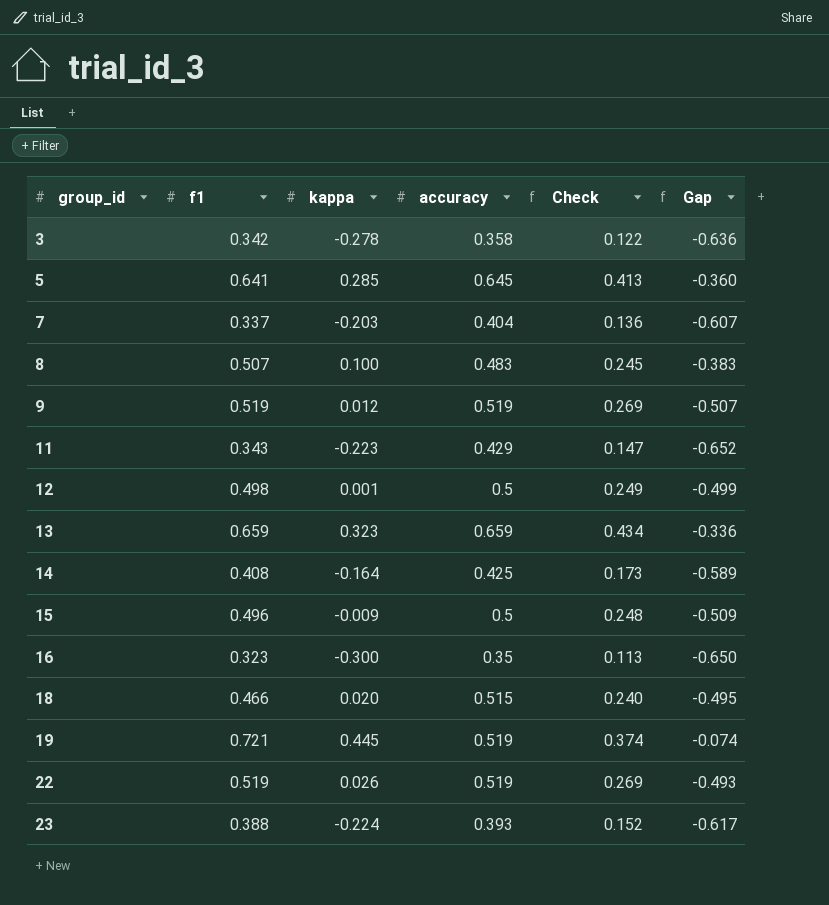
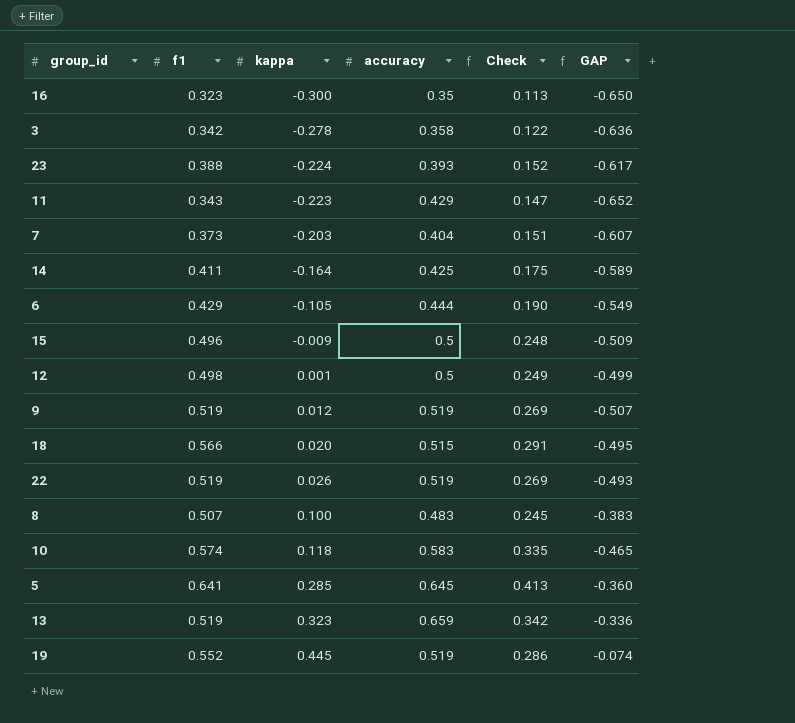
row order: group_id ascending -> kappa ascending
column name: Gap -> GAP
7 | f1: 0.337 -> 0.373
7 | Check: 0.136 -> 0.151
14 | f1: 0.408 -> 0.411
14 | Check: 0.173 -> 0.175
row 6: none -> 0.429 | -0.105 | 0.444 | 0.190 | -0.549
18 | f1: 0.466 -> 0.566
18 | Check: 0.240 -> 0.291
row 10: none -> 0.574 | 0.118 | 0.583 | 0.335 | -0.465
13 | f1: 0.659 -> 0.519
13 | Check: 0.434 -> 0.342
19 | f1: 0.721 -> 0.552
19 | Check: 0.374 -> 0.286

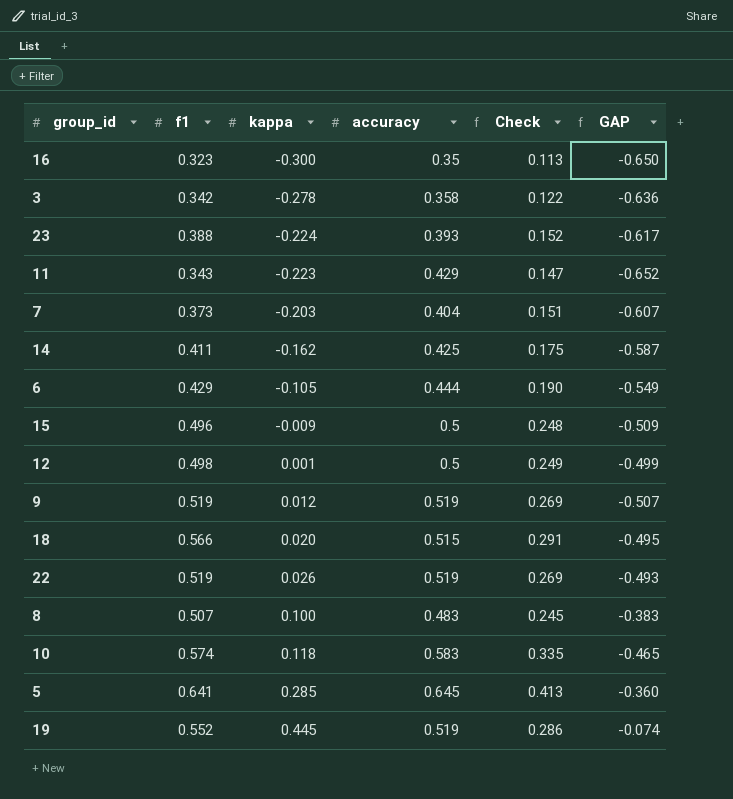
row 13: 0.519 | 0.323 | 0.659 | 0.342 | -0.336 -> none
14 | kappa: -0.164 -> -0.162
14 | GAP: -0.589 -> -0.587

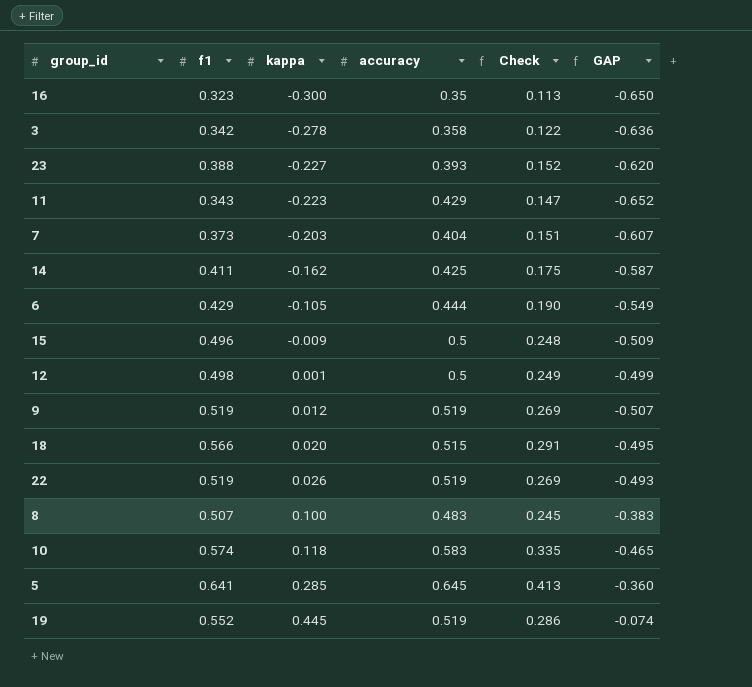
23 | kappa: -0.224 -> -0.227
23 | GAP: -0.617 -> -0.620

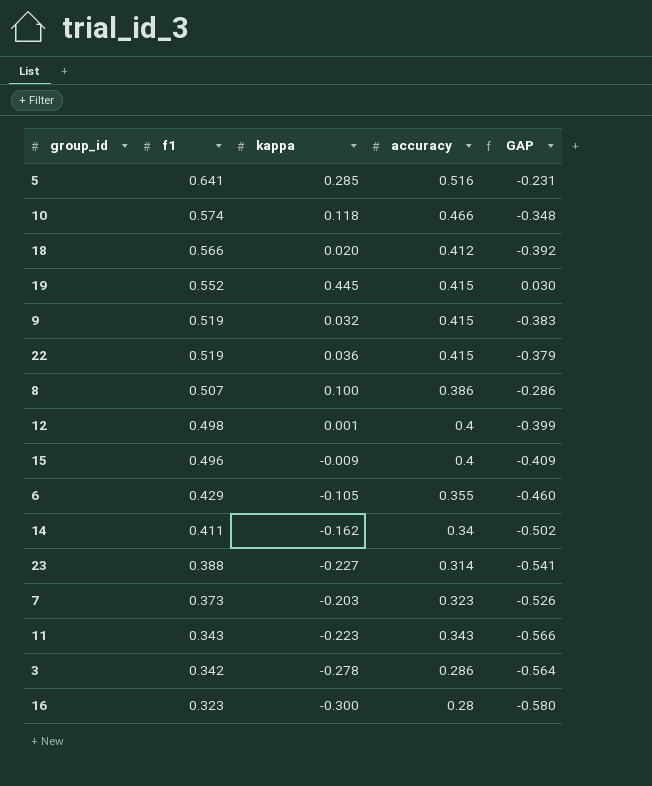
row order: kappa ascending -> f1 descending
column Check | formula: [f1] * [accuracy] -> none
5 | accuracy: 0.645 -> 0.516
5 | GAP: -0.360 -> -0.231
10 | accuracy: 0.583 -> 0.466
10 | GAP: -0.465 -> -0.348
18 | accuracy: 0.515 -> 0.412
18 | GAP: -0.495 -> -0.392
19 | accuracy: 0.519 -> 0.415
19 | GAP: -0.074 -> 0.030
9 | kappa: 0.012 -> 0.032
9 | accuracy: 0.519 -> 0.415
9 | GAP: -0.507 -> -0.383
22 | kappa: 0.026 -> 0.036
22 | accuracy: 0.519 -> 0.415
22 | GAP: -0.493 -> -0.379
8 | accuracy: 0.483 -> 0.386
8 | GAP: -0.383 -> -0.286
12 | accuracy: 0.5 -> 0.4
12 | GAP: -0.499 -> -0.399
15 | accuracy: 0.5 -> 0.4
15 | GAP: -0.509 -> -0.409
6 | accuracy: 0.444 -> 0.355
6 | GAP: -0.549 -> -0.460
14 | accuracy: 0.425 -> 0.34
14 | GAP: -0.587 -> -0.502
23 | accuracy: 0.393 -> 0.314
23 | GAP: -0.620 -> -0.541
7 | accuracy: 0.404 -> 0.323
7 | GAP: -0.607 -> -0.526
11 | accuracy: 0.429 -> 0.343
11 | GAP: -0.652 -> -0.566
3 | accuracy: 0.358 -> 0.286
3 | GAP: -0.636 -> -0.564
16 | accuracy: 0.35 -> 0.28
16 | GAP: -0.650 -> -0.580

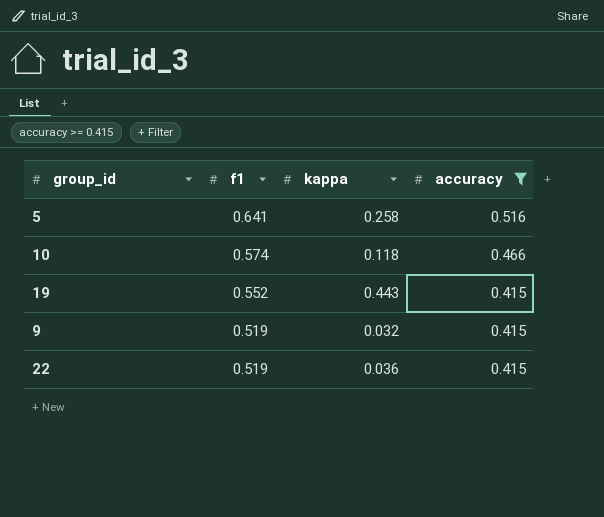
filter: none -> accuracy >= 0.415
column GAP | formula: [kappa] - [accuracy] -> none
5 | kappa: 0.285 -> 0.258
19 | kappa: 0.445 -> 0.443

